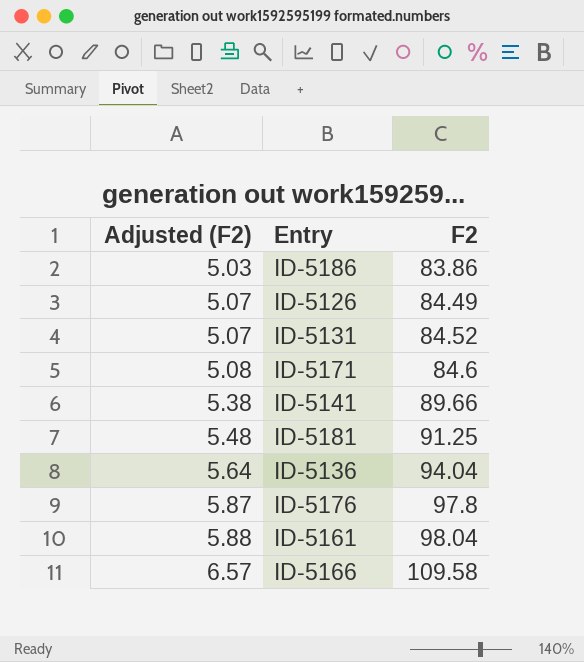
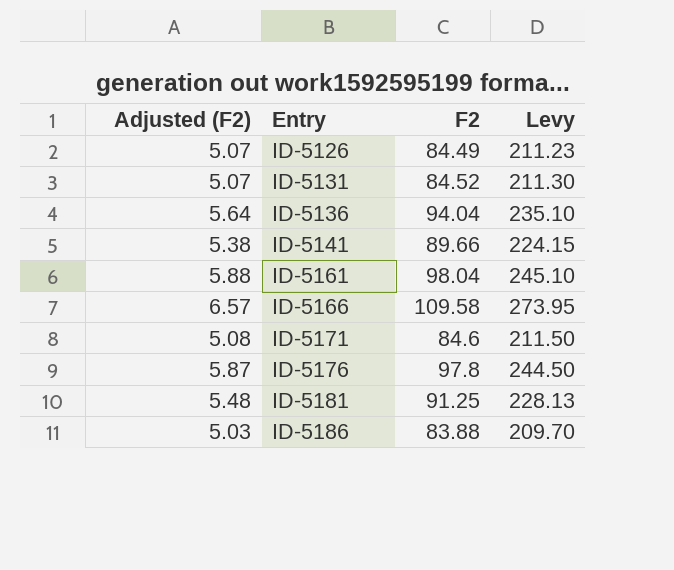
row order: Adjusted (F2) ascending -> Entry ascending
column Levy | formula: none -> [F2] * 2.5
ID-5186 | F2: 83.86 -> 83.88

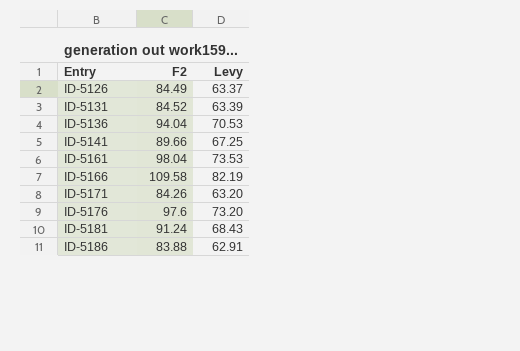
column Adjusted (F2) | formula: [F2] * 0.06 -> none
column Levy | formula: [F2] * 2.5 -> [F2] * 0.75
ID-5171 | F2: 84.6 -> 84.26
ID-5176 | F2: 97.8 -> 97.6
ID-5181 | F2: 91.25 -> 91.24

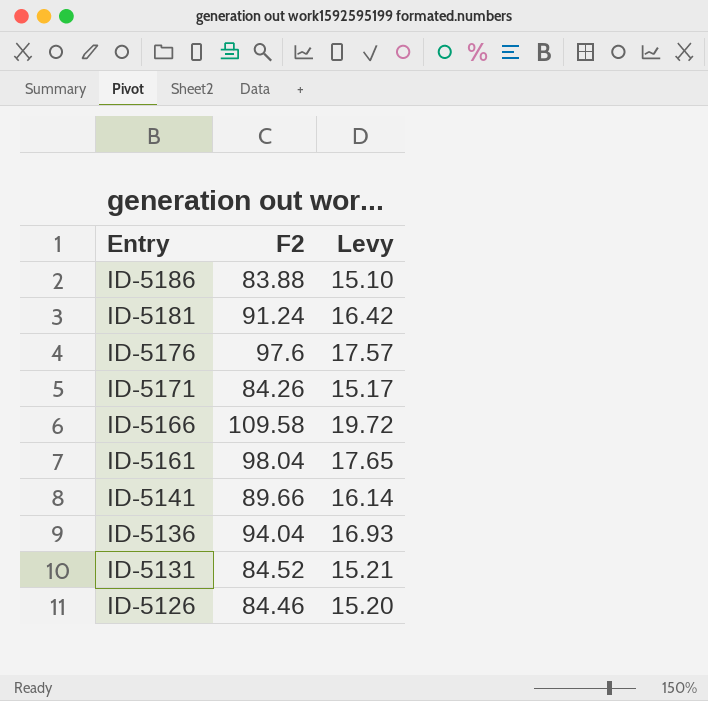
row order: Entry ascending -> Entry descending
column Levy | formula: [F2] * 0.75 -> [F2] * 0.18
ID-5126 | F2: 84.49 -> 84.46

